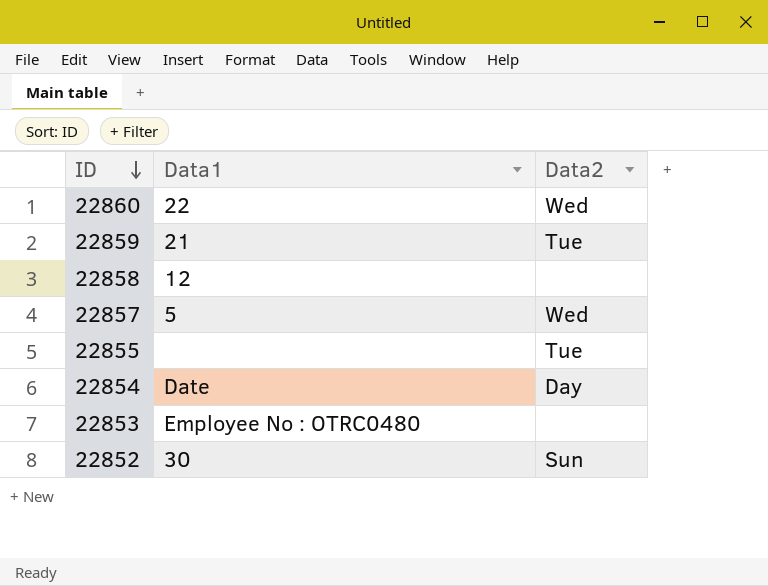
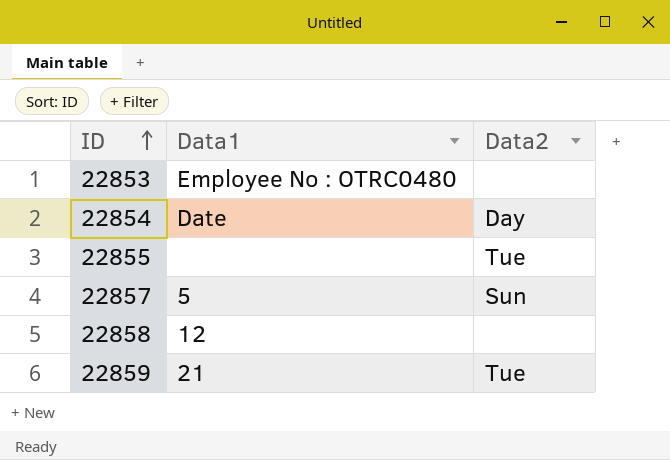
row order: ID descending -> ID ascending
row 22860: 22 | Wed -> none
row 22852: 30 | Sun -> none
22857 | Data2: Wed -> Sun

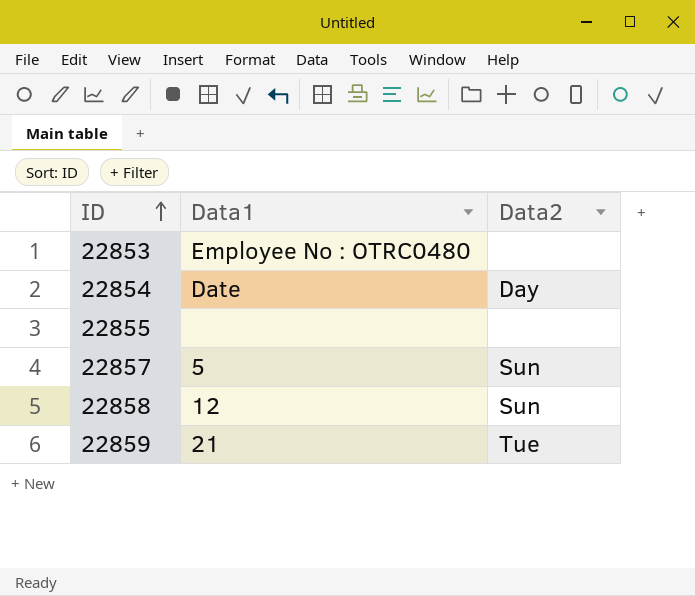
22855 | Data2: Tue -> none
22858 | Data2: none -> Sun

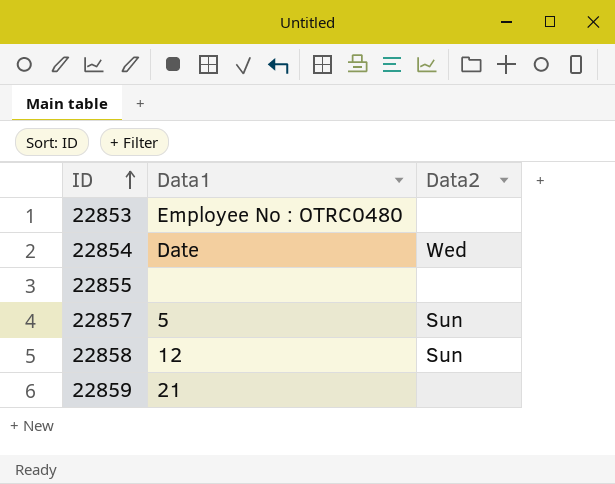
22854 | Data2: Day -> Wed
22859 | Data2: Tue -> none

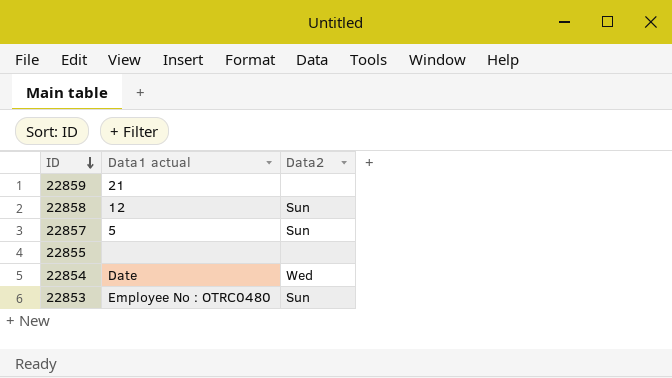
row order: ID ascending -> ID descending
column name: Data1 -> Data1 actual
22853 | Data2: none -> Sun

